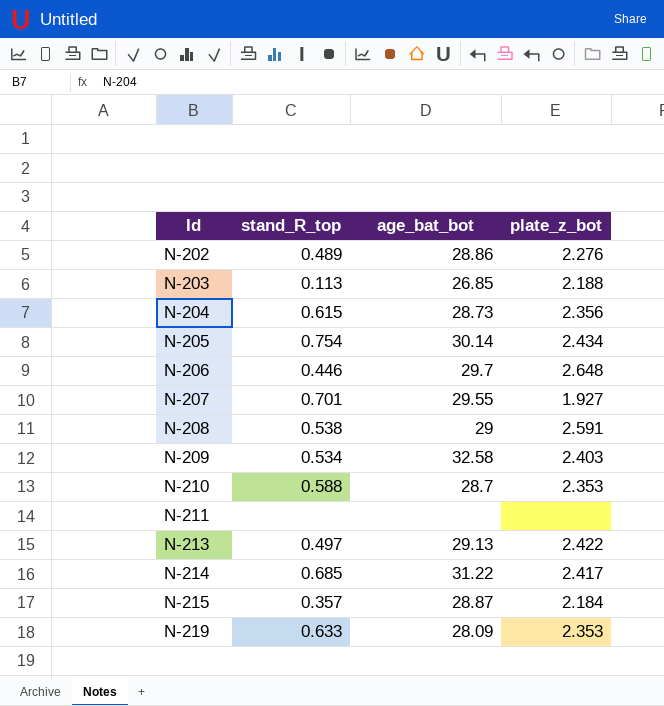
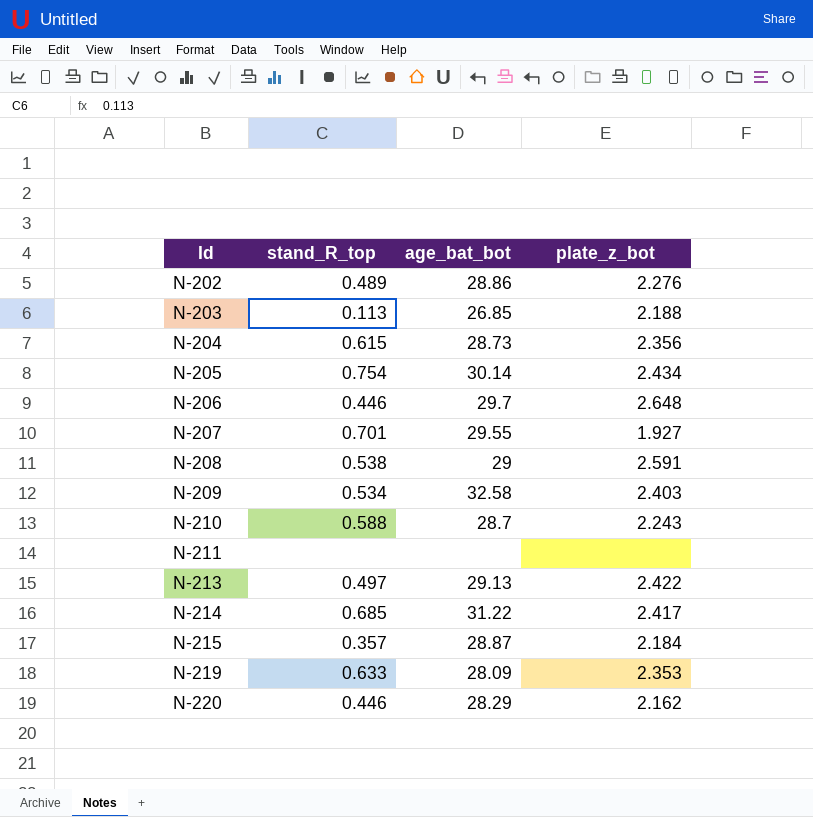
N-210 | plate_z_bot: 2.353 -> 2.243
row N-220: none -> 0.446 | 28.29 | 2.162

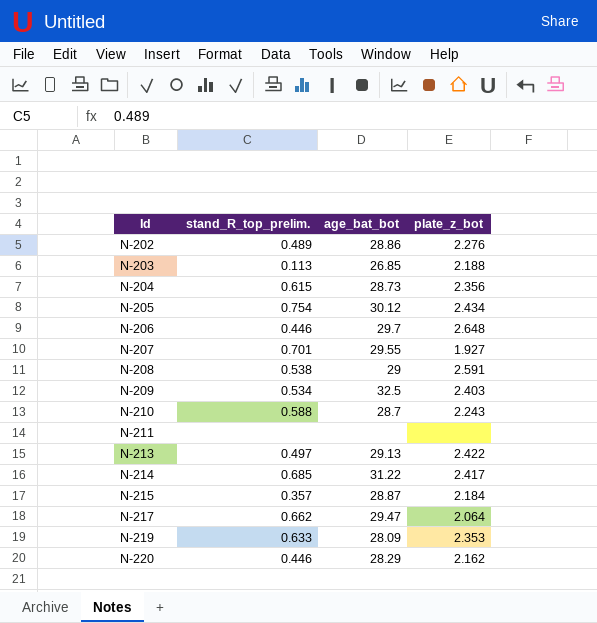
column name: stand_R_top -> stand_R_top_prelim.
N-205 | age_bat_bot: 30.14 -> 30.12
N-209 | age_bat_bot: 32.58 -> 32.5
row N-217: none -> 0.662 | 29.47 | 2.064

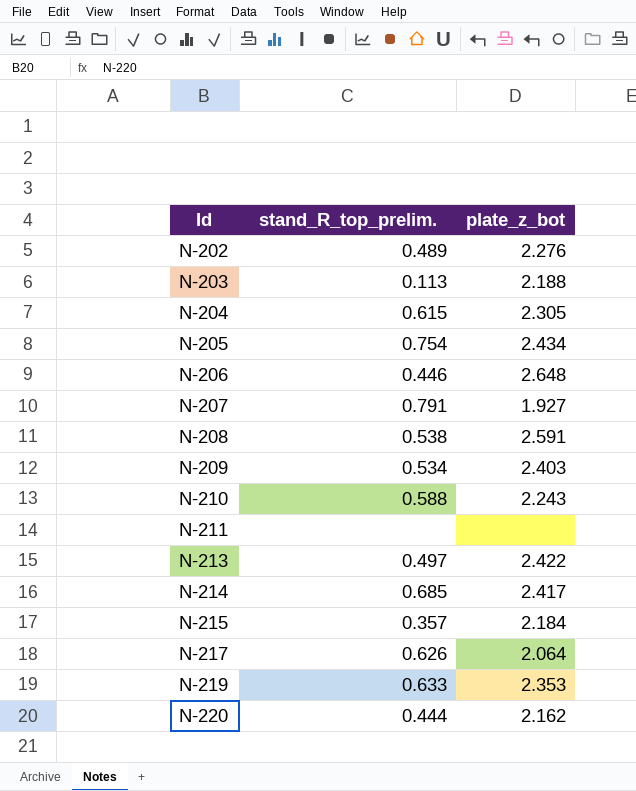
column age_bat_bot | position: 3 -> none
N-204 | plate_z_bot: 2.356 -> 2.305
N-207 | stand_R_top_prelim.: 0.701 -> 0.791
N-217 | stand_R_top_prelim.: 0.662 -> 0.626
N-220 | stand_R_top_prelim.: 0.446 -> 0.444

